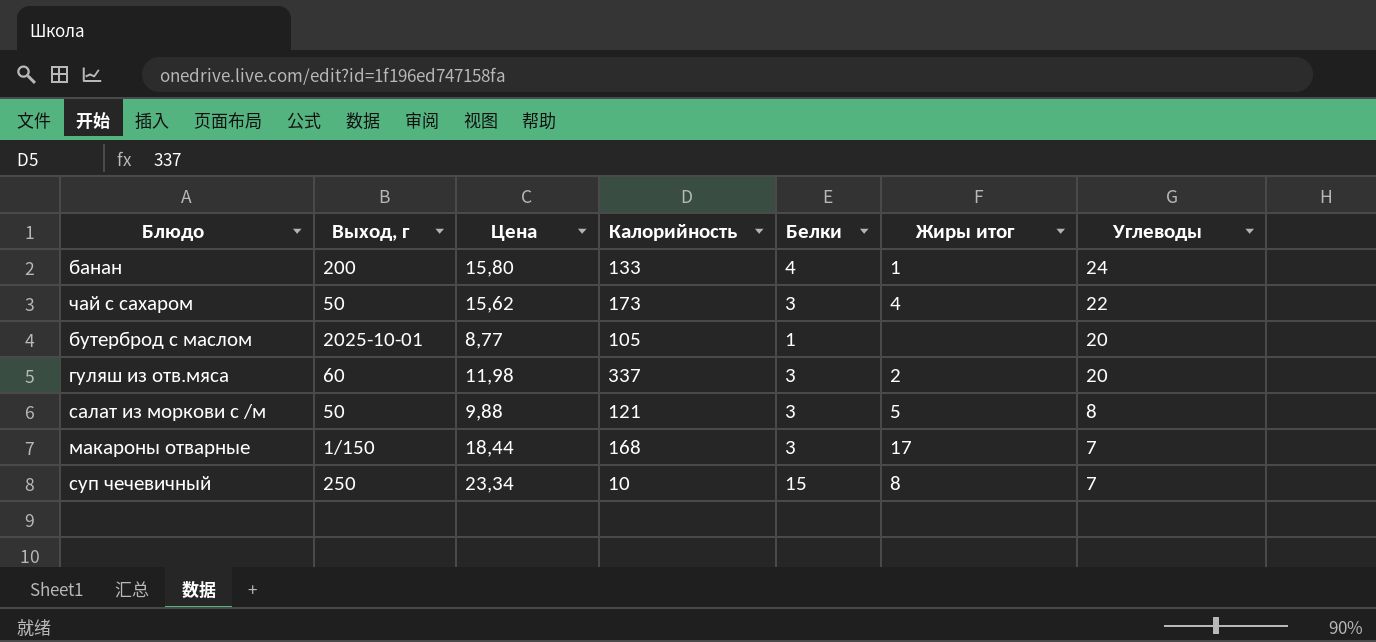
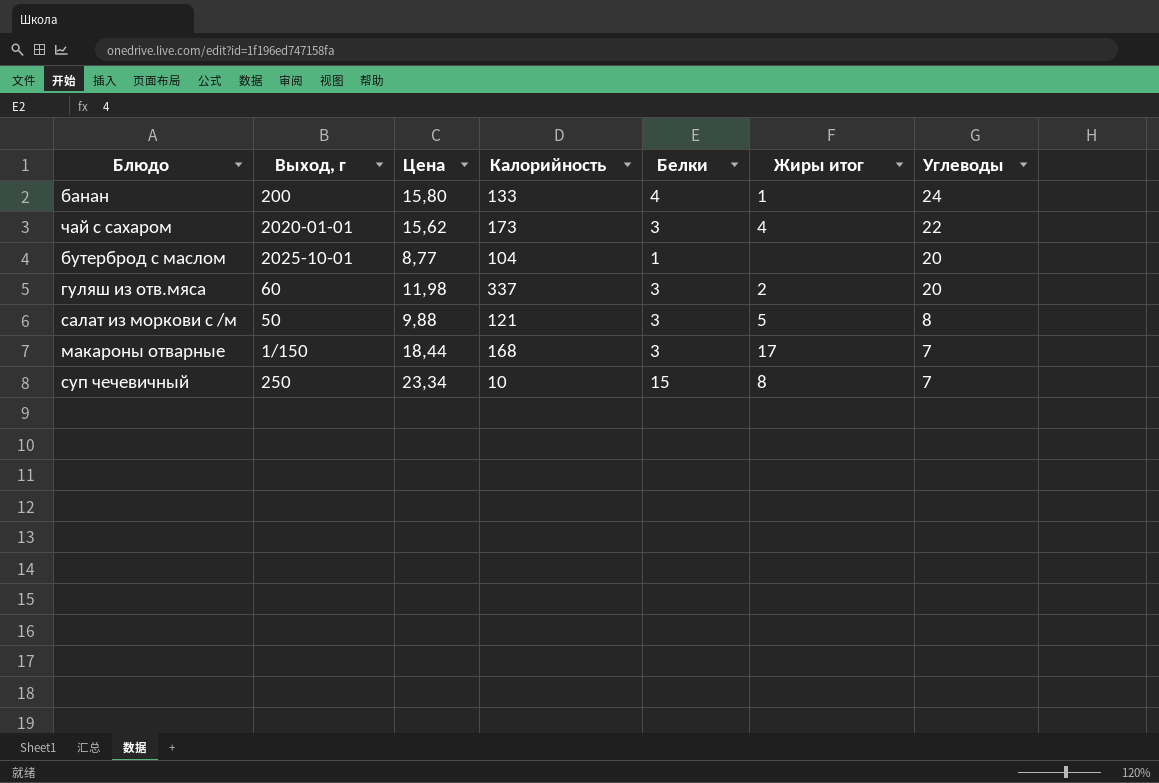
чай с сахаром | Выход, г: 50 -> 2020-01-01
бутерброд с маслом | Калорийность: 105 -> 104

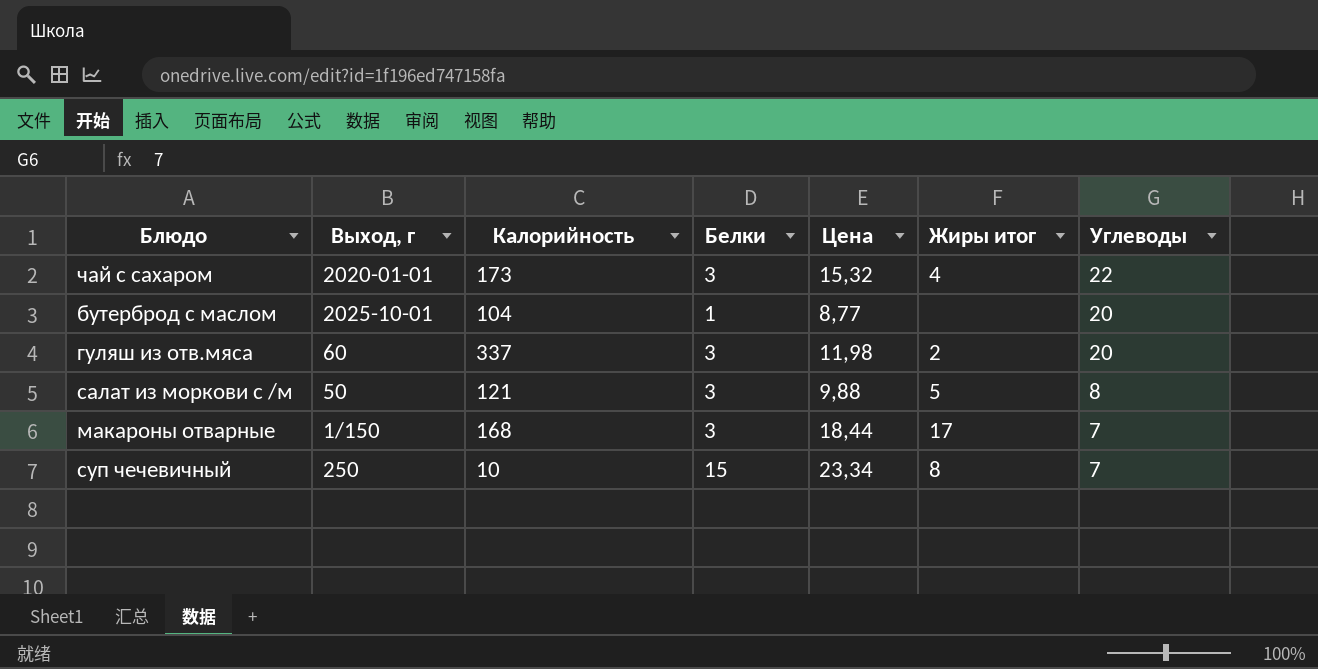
column Цена | position: 3 -> 5
row банан: 200 | 15,80 | 133 | 4 | 1 | 24 -> none
чай с сахаром | Цена: 15,62 -> 15,32

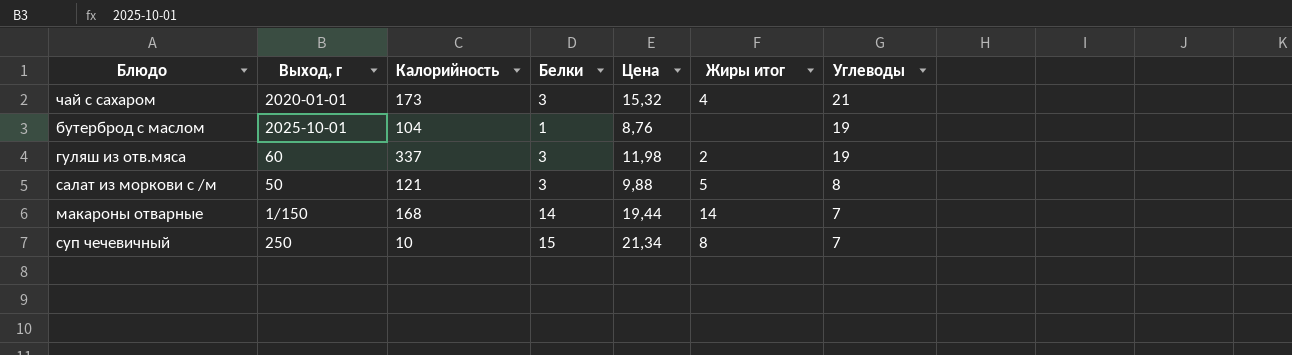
чай с сахаром | Углеводы: 22 -> 21
бутерброд с маслом | Цена: 8,77 -> 8,76
бутерброд с маслом | Углеводы: 20 -> 19
гуляш из отв.мяса | Углеводы: 20 -> 19
макароны отварные | Белки: 3 -> 14
макароны отварные | Цена: 18,44 -> 19,44
макароны отварные | Жиры итог: 17 -> 14
суп чечевичный | Цена: 23,34 -> 21,34

